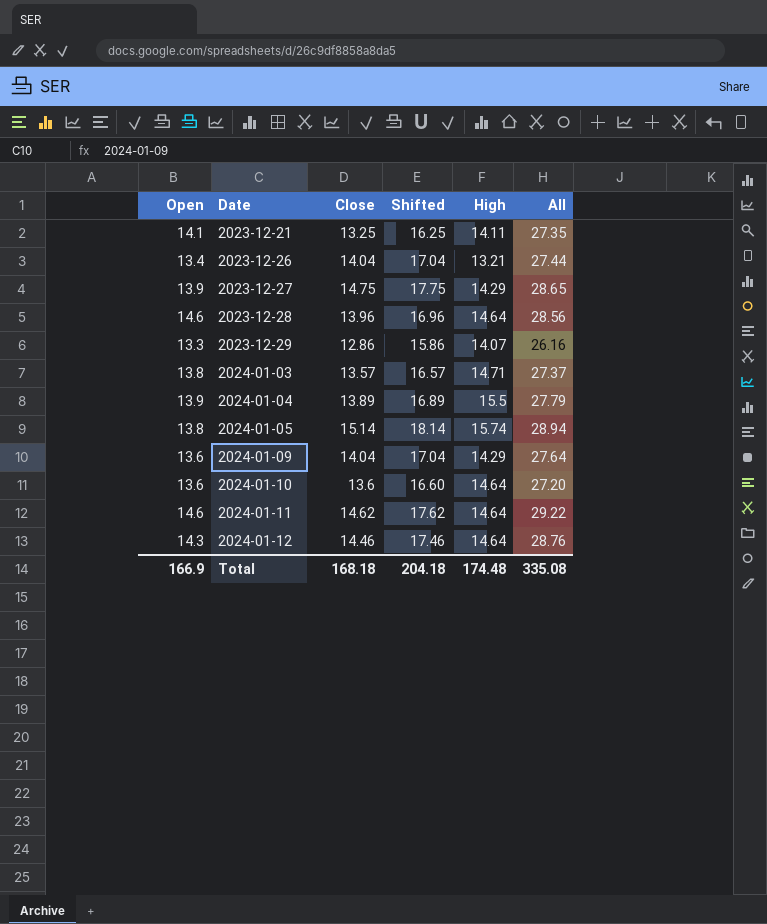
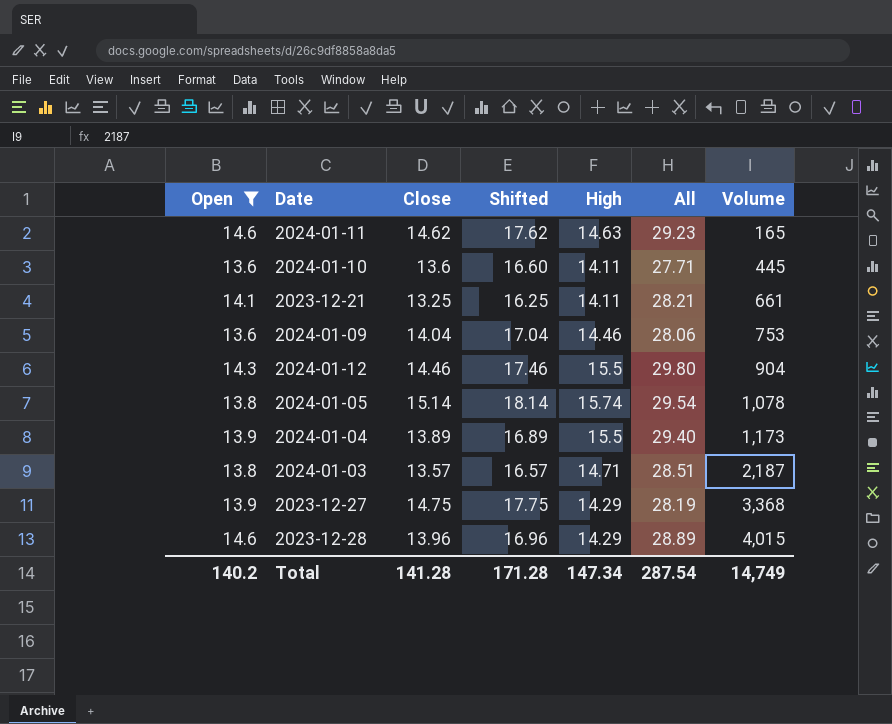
filter: none -> Open >= 13.6
row order: Date ascending -> Volume ascending
column All | formula: [Open] + [Close] -> [Open] + [High]
column Volume | position: none -> 7
2024-01-11 | High: 14.64 -> 14.63
2024-01-10 | High: 14.64 -> 14.11
2024-01-09 | High: 14.29 -> 14.46
2024-01-12 | High: 14.64 -> 15.5
2023-12-28 | High: 14.64 -> 14.29
Total | Open: 166.9 -> 140.2
Total | Close: 168.18 -> 141.28
Total | Shifted: 204.18 -> 171.28
Total | High: 174.48 -> 147.34
Total | All: 335.08 -> 287.54

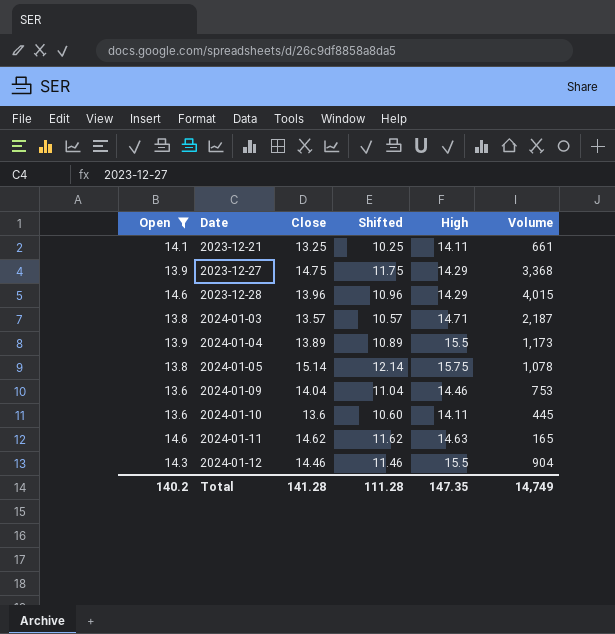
row order: Volume ascending -> Date ascending
column All | formula: [Open] + [High] -> none
column Shifted | formula: [Close] + 3 -> [Close] - 3
2024-01-05 | High: 15.74 -> 15.75
Total | Shifted: 171.28 -> 111.28
Total | High: 147.34 -> 147.35

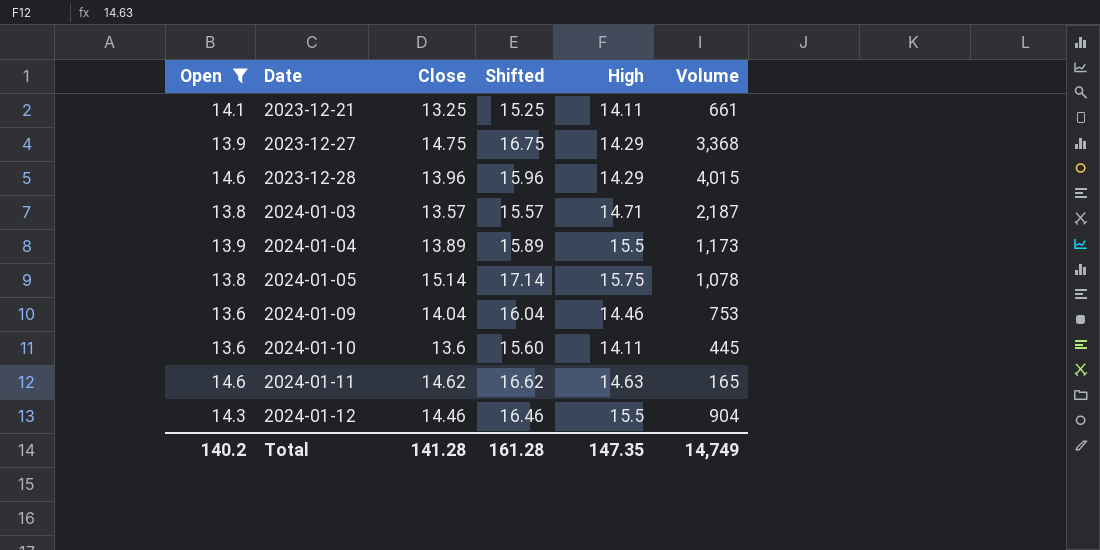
column Shifted | formula: [Close] - 3 -> [Close] + 2
Total | Shifted: 111.28 -> 161.28

